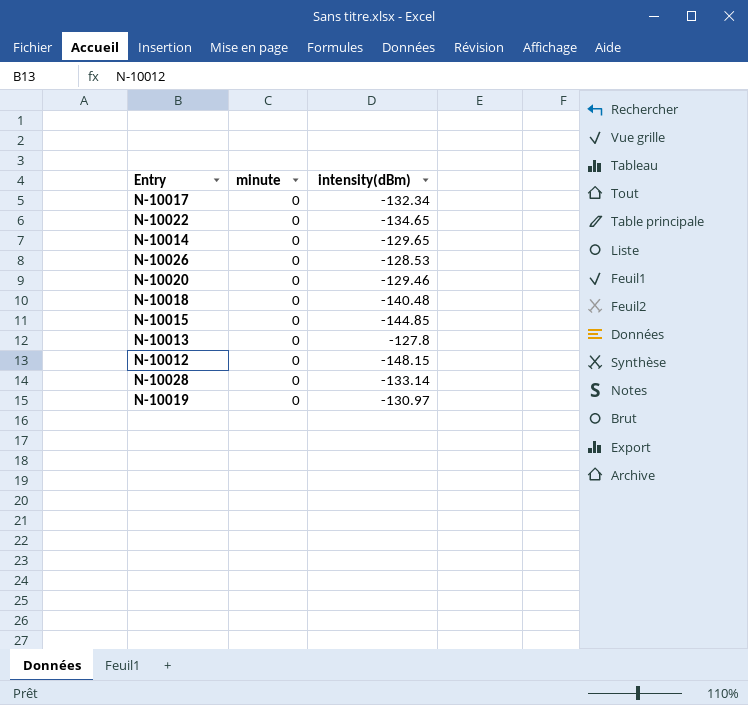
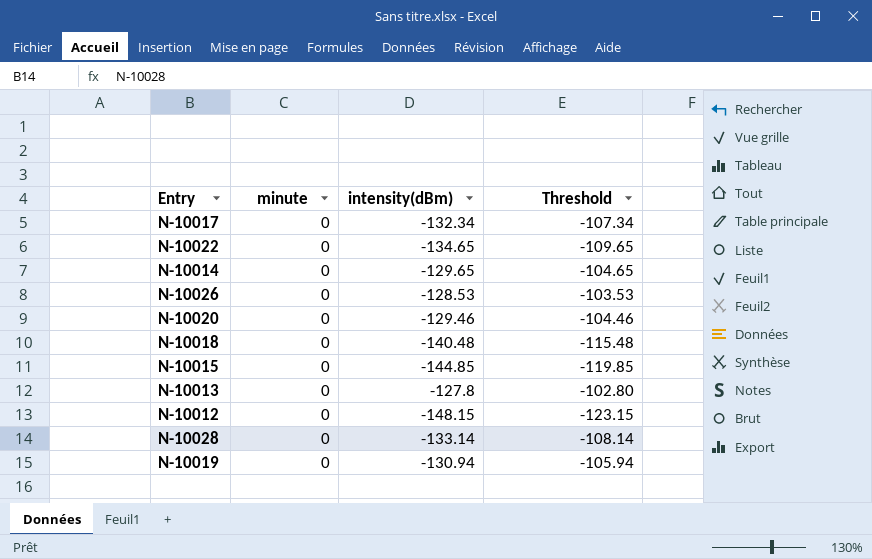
column Threshold | formula: none -> [intensity(dBm)] + 25
N-10019 | intensity(dBm): -130.97 -> -130.94

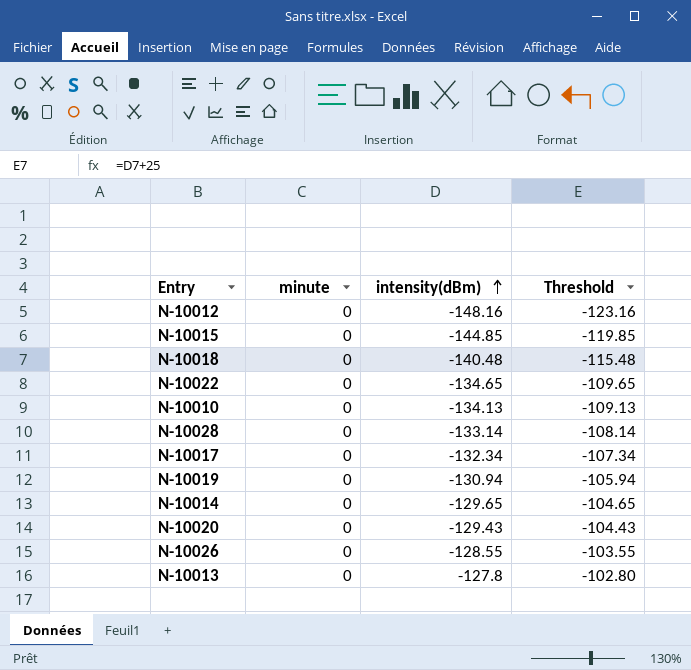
row order: none -> intensity(dBm) ascending
N-10012 | intensity(dBm): -148.15 -> -148.16
N-10012 | Threshold: -123.15 -> -123.16
row N-10010: none -> 0 | -134.13 | -109.13
N-10020 | intensity(dBm): -129.46 -> -129.43
N-10020 | Threshold: -104.46 -> -104.43
N-10026 | intensity(dBm): -128.53 -> -128.55
N-10026 | Threshold: -103.53 -> -103.55

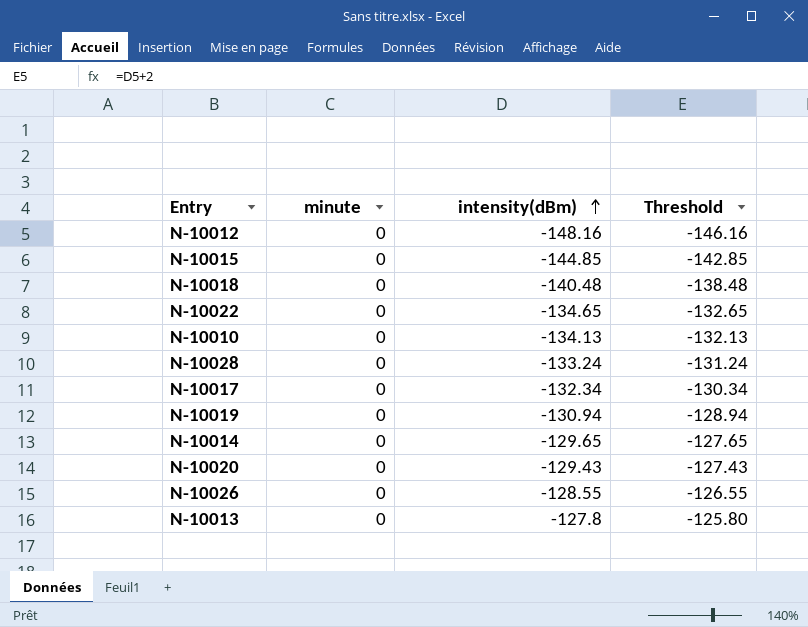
column Threshold | formula: [intensity(dBm)] + 25 -> [intensity(dBm)] + 2
N-10028 | intensity(dBm): -133.14 -> -133.24

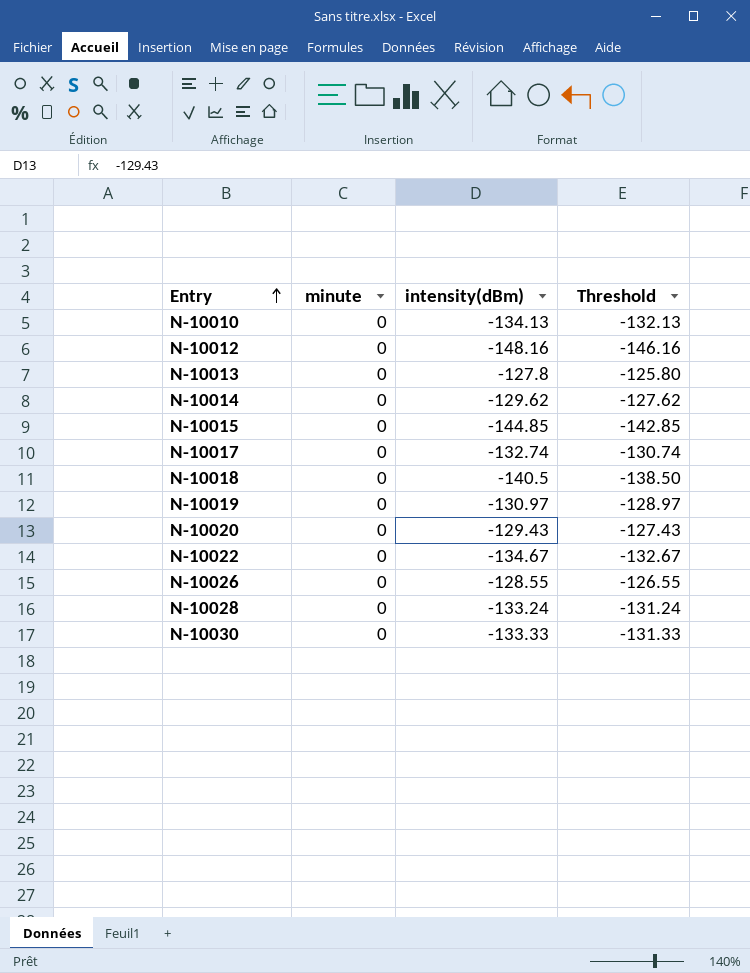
row order: intensity(dBm) ascending -> Entry ascending
N-10014 | intensity(dBm): -129.65 -> -129.62
N-10014 | Threshold: -127.65 -> -127.62
N-10017 | intensity(dBm): -132.34 -> -132.74
N-10017 | Threshold: -130.34 -> -130.74
N-10018 | intensity(dBm): -140.48 -> -140.5
N-10018 | Threshold: -138.48 -> -138.50
N-10019 | intensity(dBm): -130.94 -> -130.97
N-10019 | Threshold: -128.94 -> -128.97
N-10022 | intensity(dBm): -134.65 -> -134.67
N-10022 | Threshold: -132.65 -> -132.67
row N-10030: none -> 0 | -133.33 | -131.33

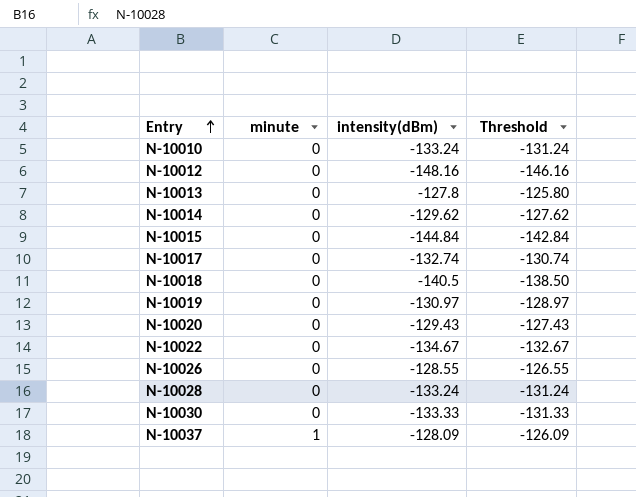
N-10010 | intensity(dBm): -134.13 -> -133.24
N-10010 | Threshold: -132.13 -> -131.24
N-10015 | intensity(dBm): -144.85 -> -144.84
N-10015 | Threshold: -142.85 -> -142.84
row N-10037: none -> 1 | -128.09 | -126.09

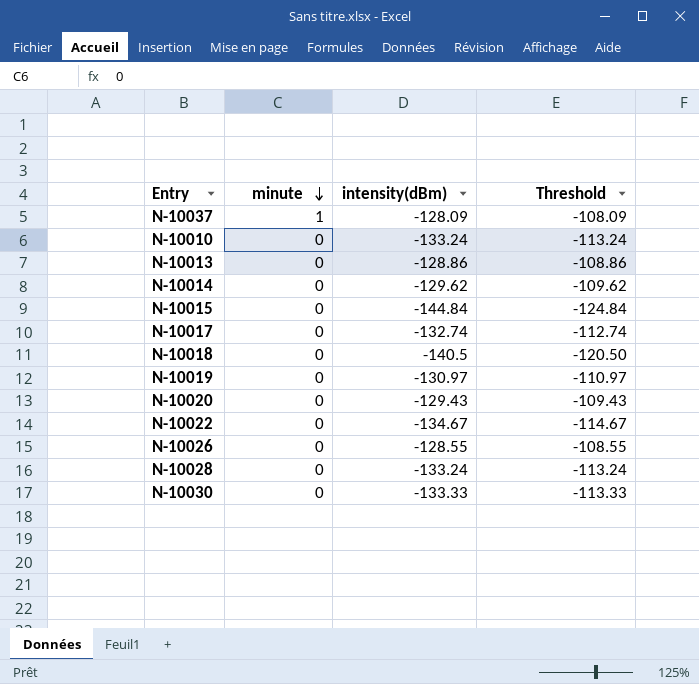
row order: Entry ascending -> minute descending
column Threshold | formula: [intensity(dBm)] + 2 -> [intensity(dBm)] + 20
row N-10012: 0 | -148.16 | -146.16 -> none
N-10013 | intensity(dBm): -127.8 -> -128.86

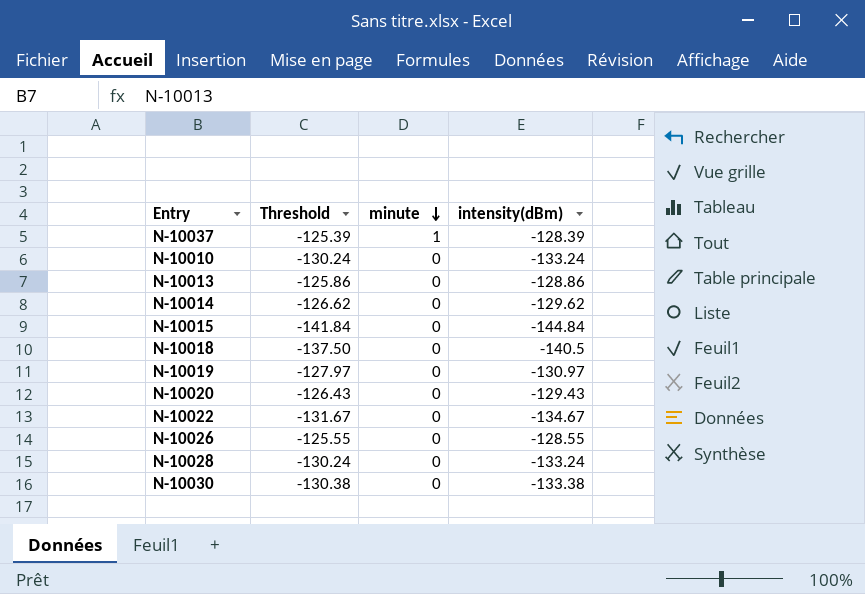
column Threshold | formula: [intensity(dBm)] + 20 -> [intensity(dBm)] + 3
column Threshold | position: 4 -> 2
row N-10017: 0 | -132.74 | -112.74 -> none
N-10037 | intensity(dBm): -128.09 -> -128.39
N-10030 | intensity(dBm): -133.33 -> -133.38

